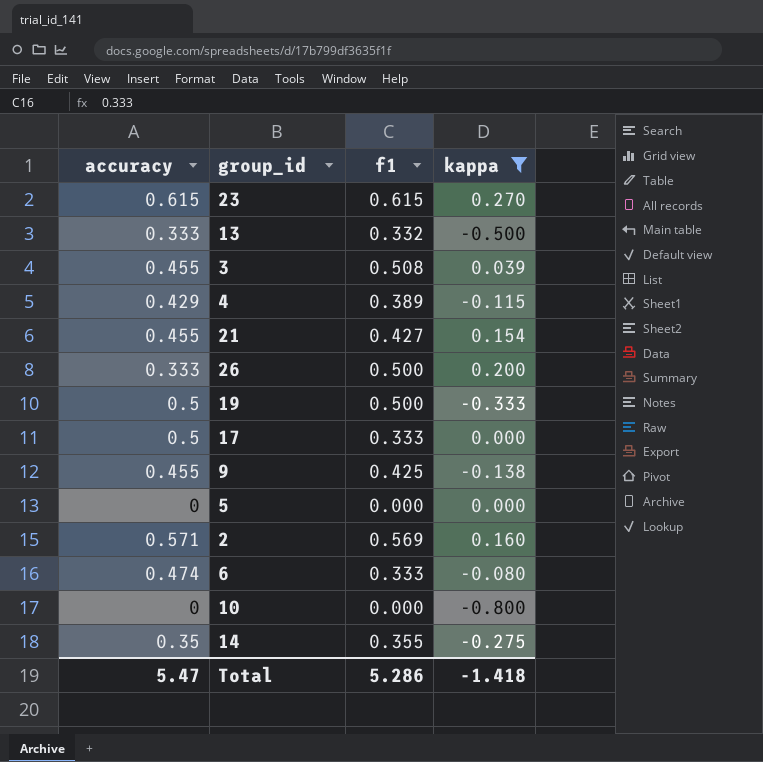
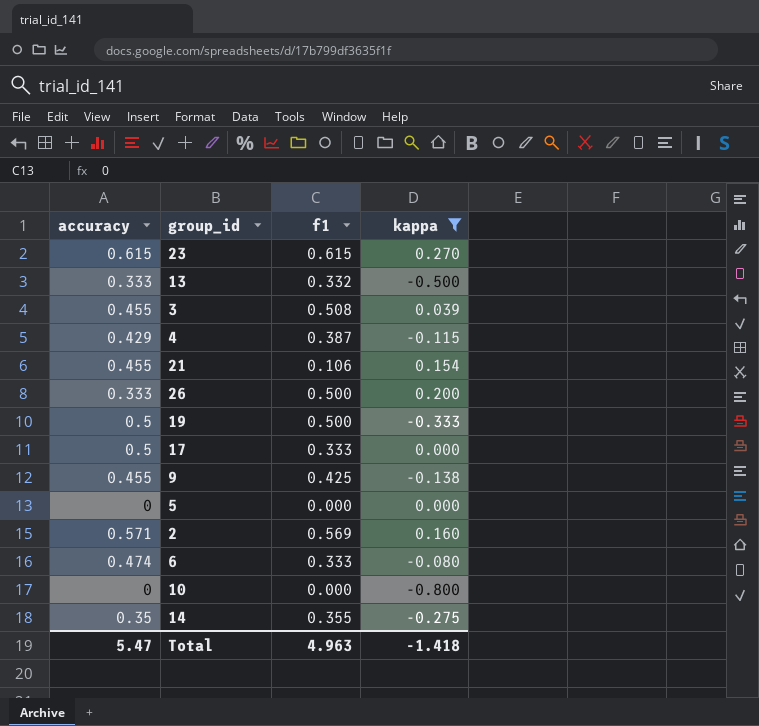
4 | f1: 0.389 -> 0.387
21 | f1: 0.427 -> 0.106
Total | f1: 5.286 -> 4.963

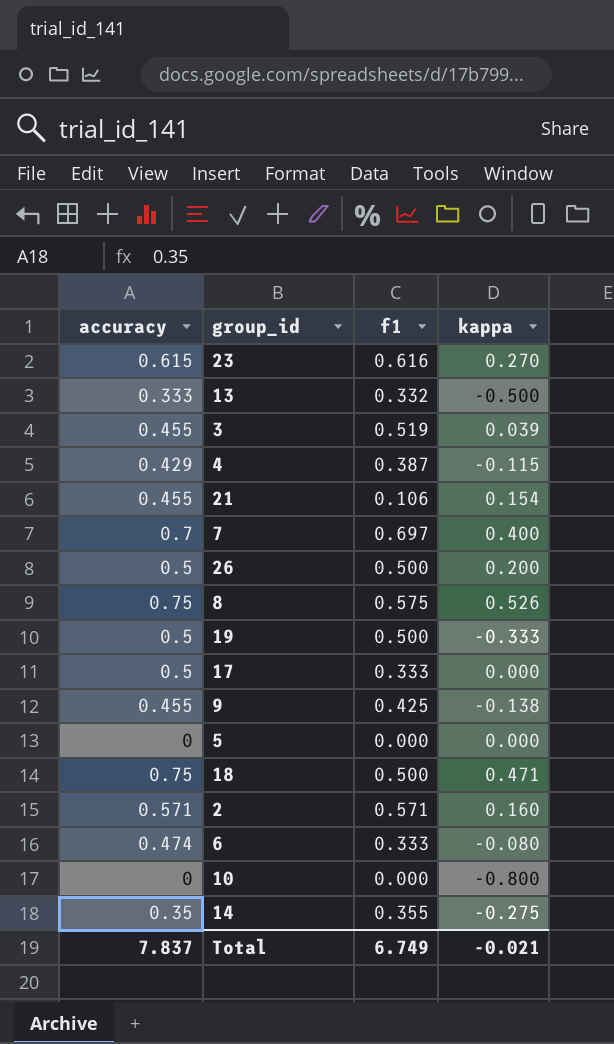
filter: kappa <= 0.270 -> none
23 | f1: 0.615 -> 0.616
3 | f1: 0.508 -> 0.519
26 | accuracy: 0.333 -> 0.5
2 | f1: 0.569 -> 0.571
Total | accuracy: 5.47 -> 7.837
Total | f1: 4.963 -> 6.749
Total | kappa: -1.418 -> -0.021

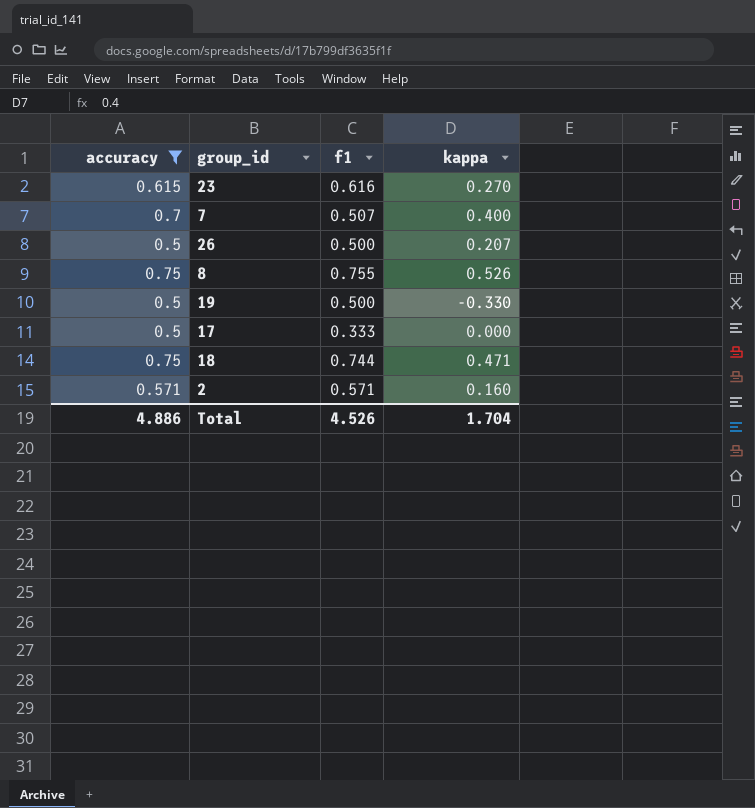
filter: none -> accuracy >= 0.5
7 | f1: 0.697 -> 0.507
26 | kappa: 0.200 -> 0.207
8 | f1: 0.575 -> 0.755
19 | kappa: -0.333 -> -0.330
18 | f1: 0.500 -> 0.744
Total | accuracy: 7.837 -> 4.886
Total | f1: 6.749 -> 4.526
Total | kappa: -0.021 -> 1.704

